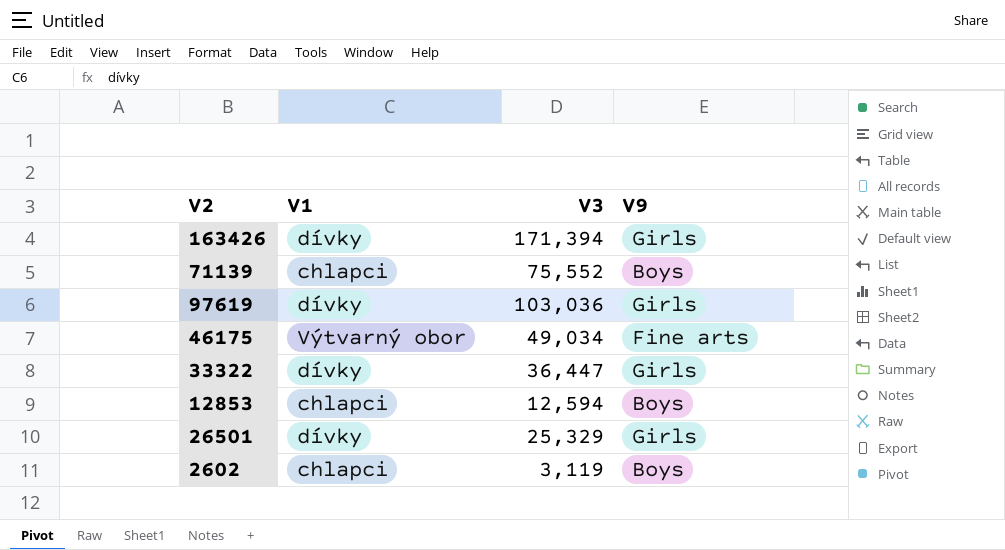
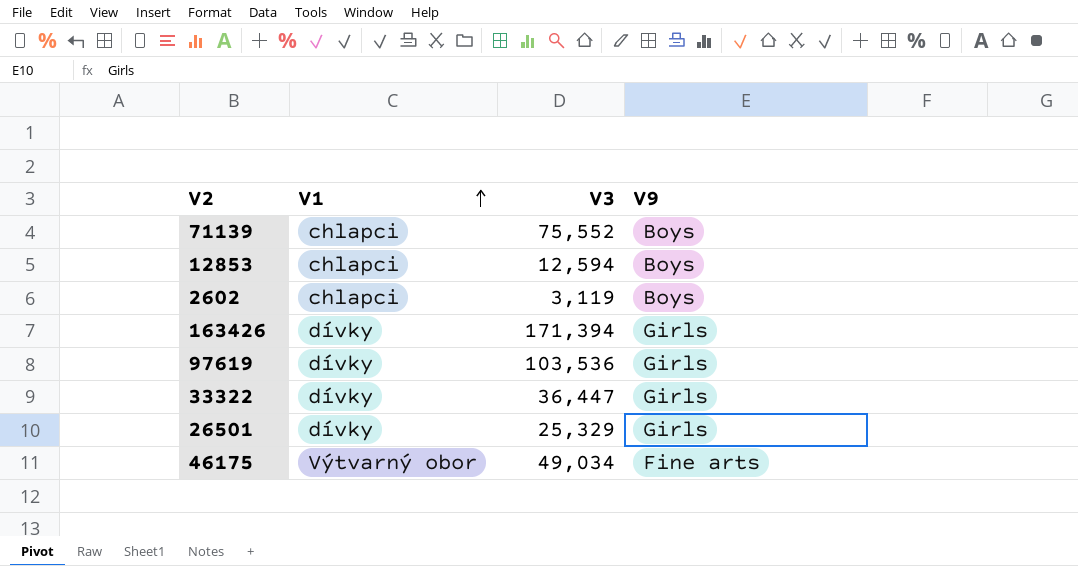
row order: none -> V1 ascending
97619 | V3: 103,036 -> 103,536

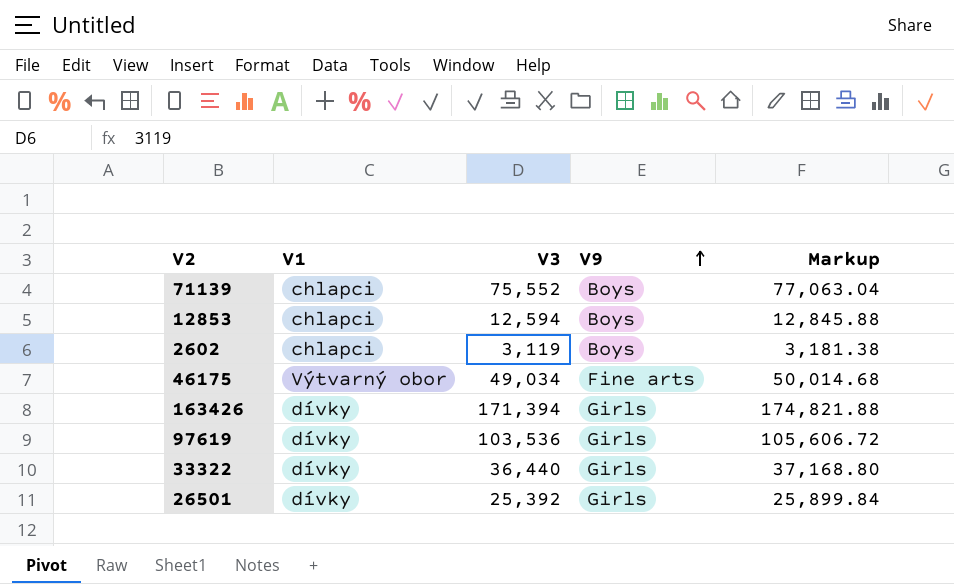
row order: V1 ascending -> V9 ascending
column Markup | formula: none -> [V3] * 1.02
33322 | V3: 36,447 -> 36,440
26501 | V3: 25,329 -> 25,392

